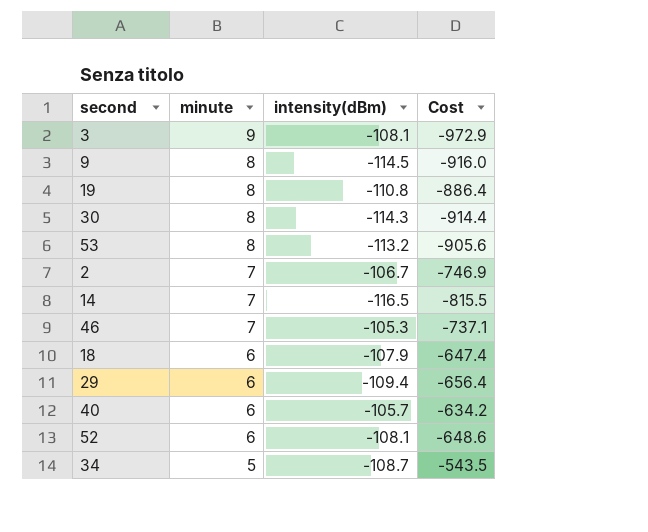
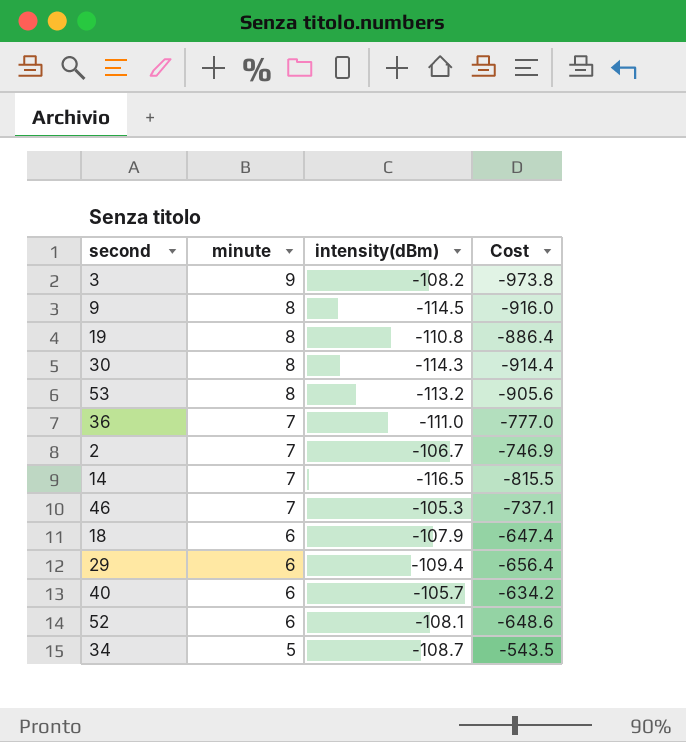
3 | intensity(dBm): -108.1 -> -108.2
3 | Cost: -972.9 -> -973.8
row 36: none -> 7 | -111.0 | -777.0

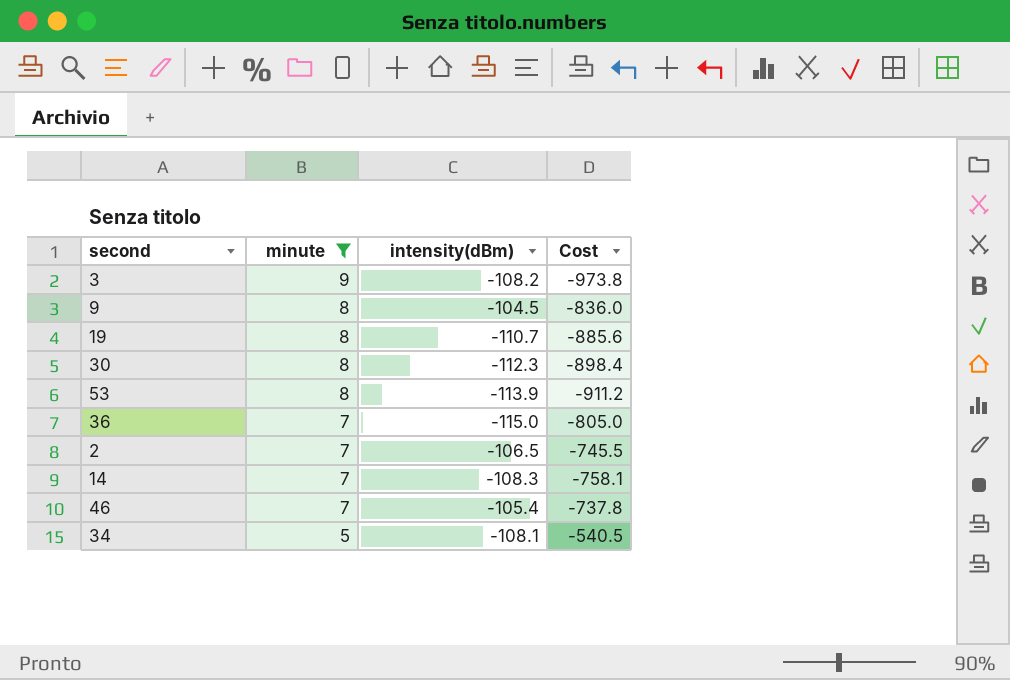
filter: none -> minute != 6
9 | intensity(dBm): -114.5 -> -104.5
9 | Cost: -916.0 -> -836.0
19 | intensity(dBm): -110.8 -> -110.7
19 | Cost: -886.4 -> -885.6
30 | intensity(dBm): -114.3 -> -112.3
30 | Cost: -914.4 -> -898.4
53 | intensity(dBm): -113.2 -> -113.9
53 | Cost: -905.6 -> -911.2
36 | intensity(dBm): -111.0 -> -115.0
36 | Cost: -777.0 -> -805.0
2 | intensity(dBm): -106.7 -> -106.5
2 | Cost: -746.9 -> -745.5
14 | intensity(dBm): -116.5 -> -108.3
14 | Cost: -815.5 -> -758.1
46 | intensity(dBm): -105.3 -> -105.4
46 | Cost: -737.1 -> -737.8
34 | intensity(dBm): -108.7 -> -108.1
34 | Cost: -543.5 -> -540.5

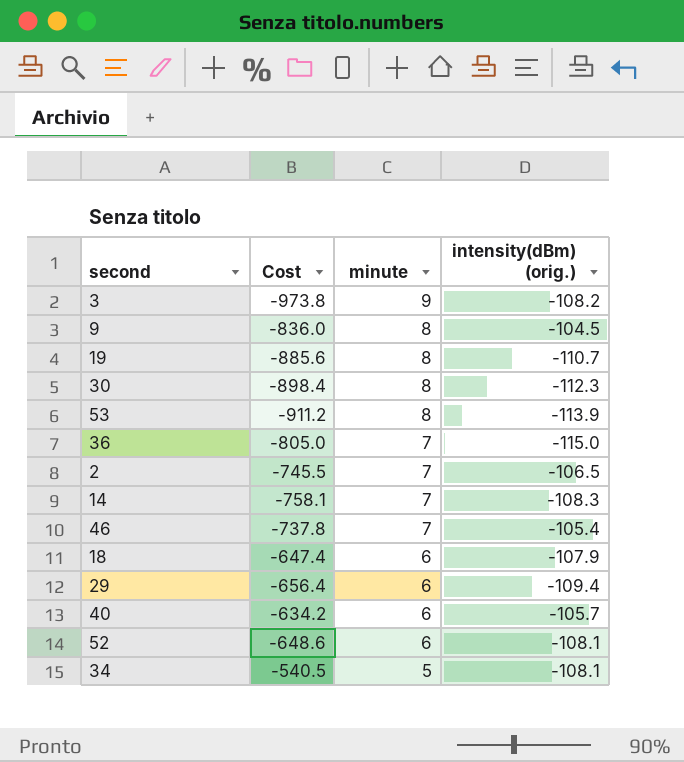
filter: minute != 6 -> none
column Cost | position: 4 -> 2
column name: intensity(dBm) -> intensity(dBm) (orig.)

